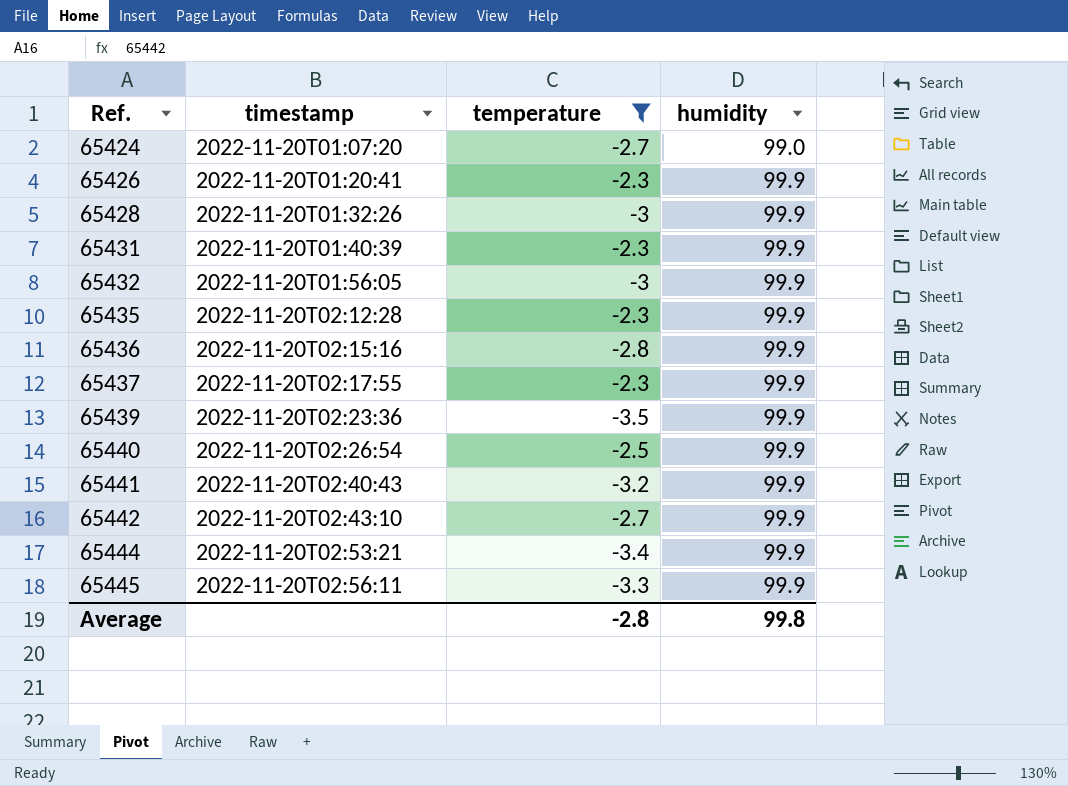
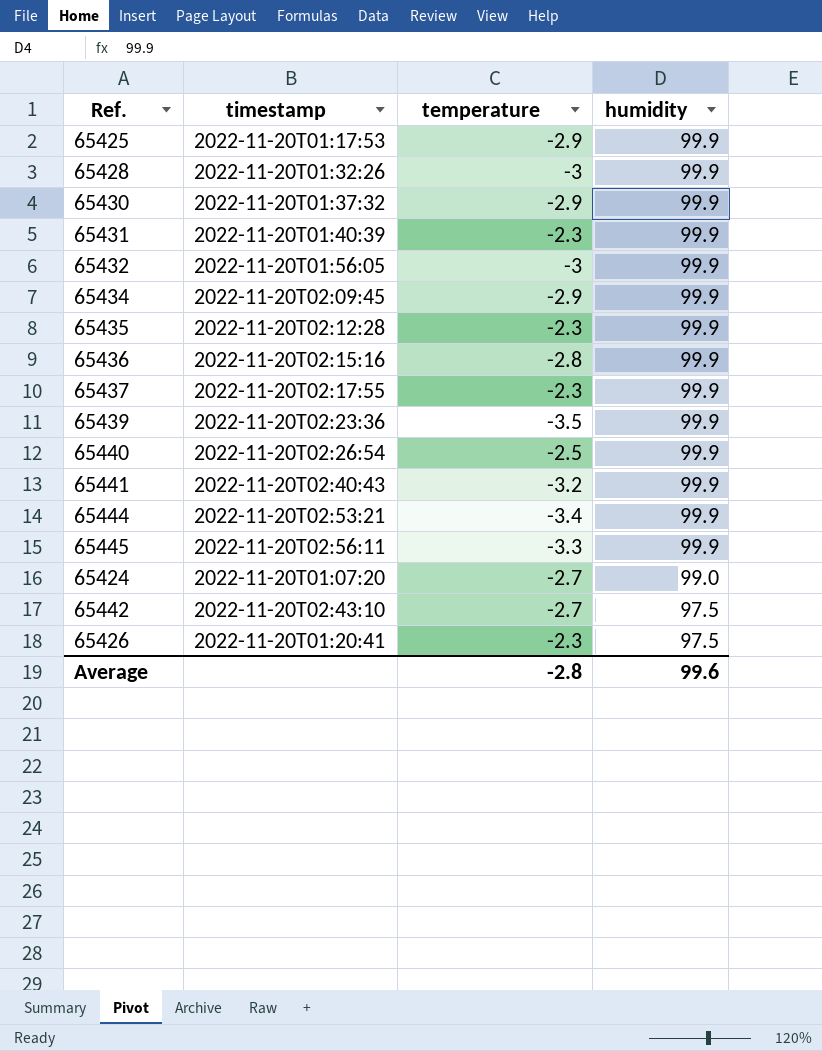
filter: temperature != -2.9 -> none
row order: Ref. ascending -> humidity descending
65442 | humidity: 99.9 -> 97.5
65426 | humidity: 99.9 -> 97.5
Average | humidity: 99.8 -> 99.6

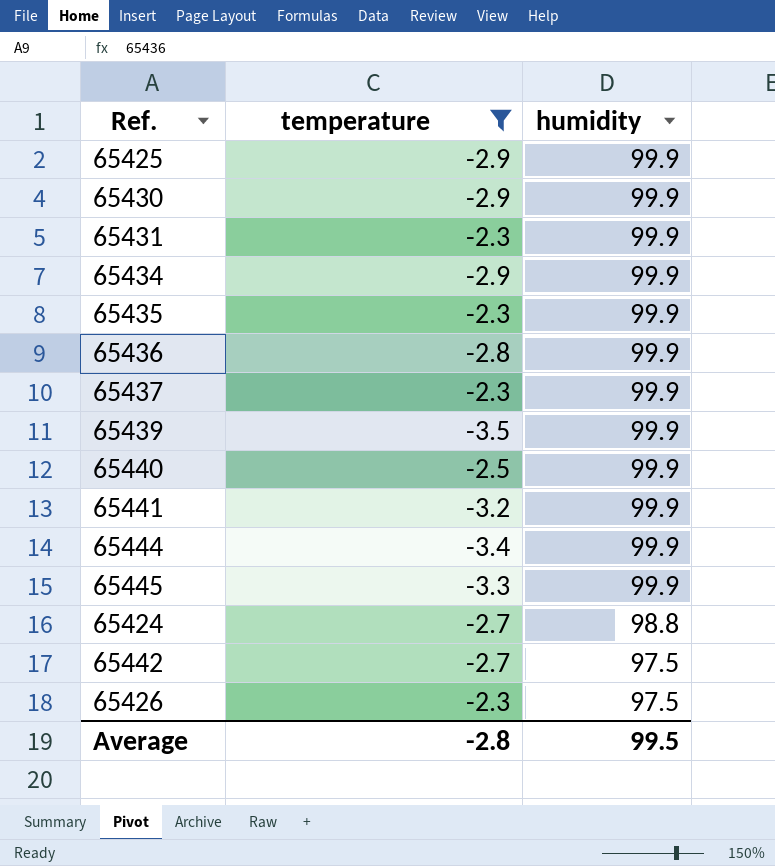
filter: none -> temperature != -3
column timestamp | position: 2 -> none
65424 | humidity: 99.0 -> 98.8
Average | humidity: 99.6 -> 99.5

